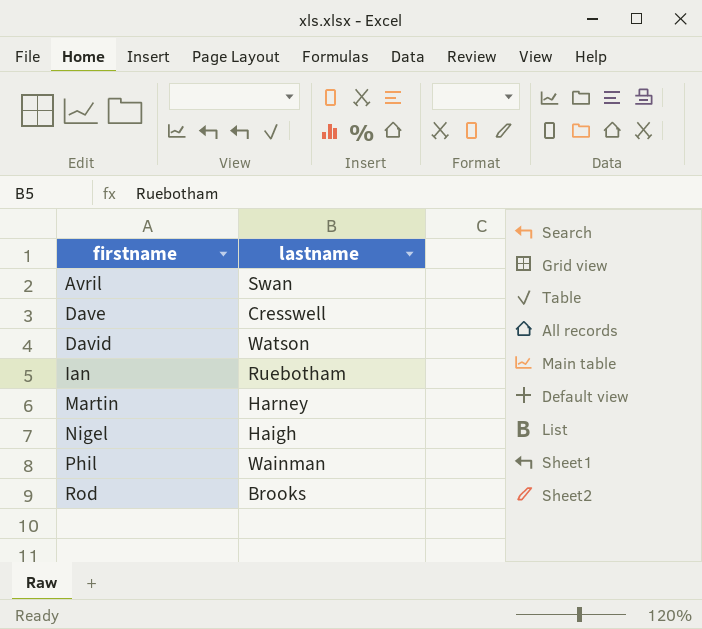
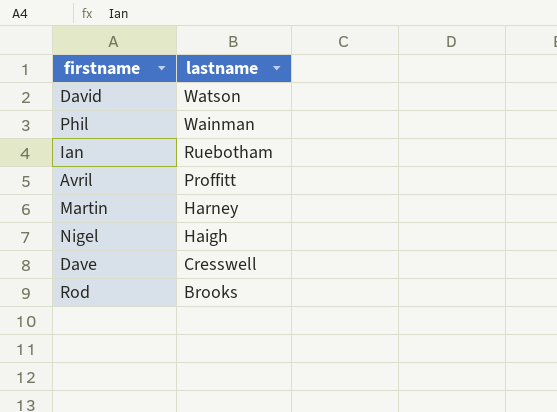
row order: firstname ascending -> lastname descending
Avril | lastname: Swan -> Proffitt

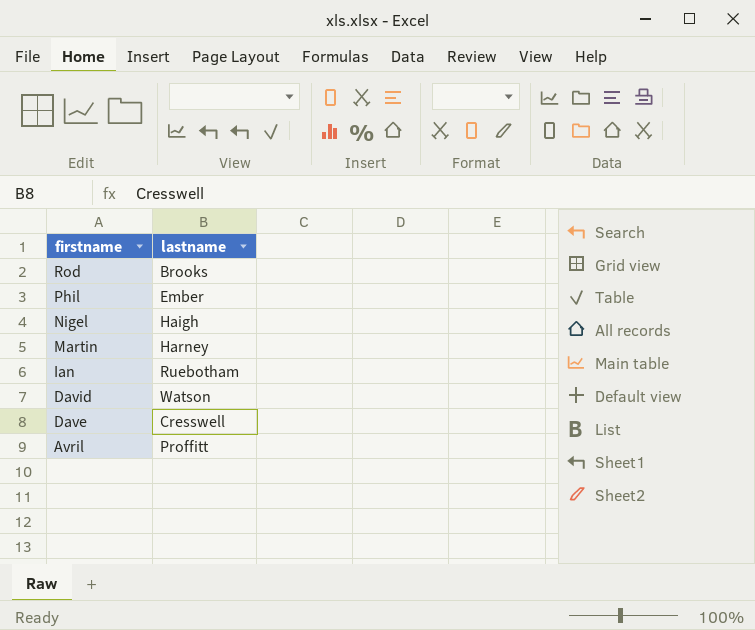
row order: lastname descending -> firstname descending
Phil | lastname: Wainman -> Ember

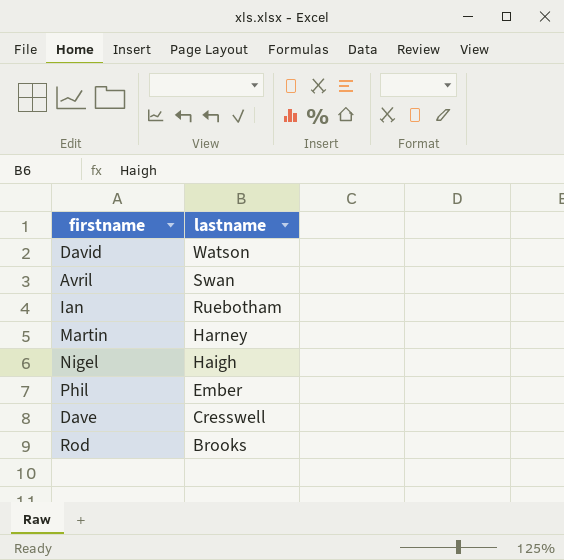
row order: firstname descending -> lastname descending
Avril | lastname: Proffitt -> Swan

